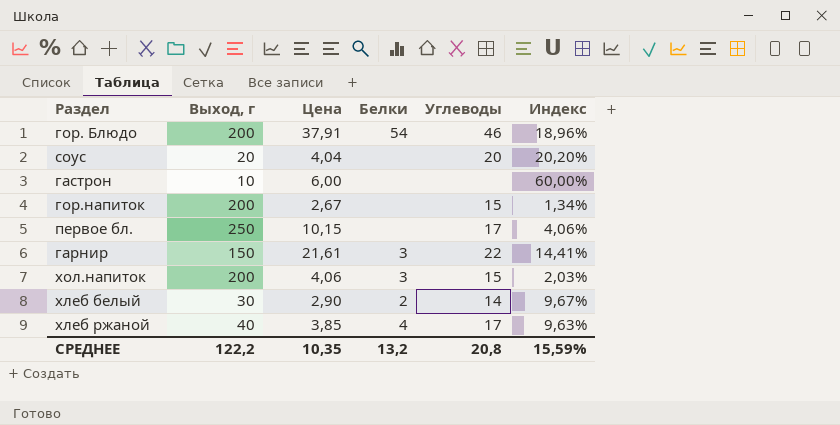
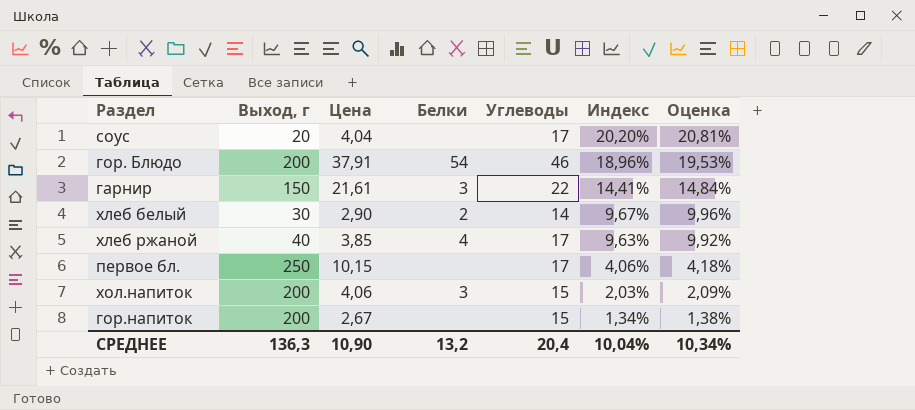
row order: none -> Индекс descending
column Оценка | formula: none -> [Индекс] * 1,03
row гастрон: 10 | 6,00 | none | none | 60,00% -> none
соус | Углеводы: 20 -> 17
СРЕДНЕЕ | Выход, г: 122,2 -> 136,3
СРЕДНЕЕ | Цена: 10,35 -> 10,90
СРЕДНЕЕ | Углеводы: 20,8 -> 20,4
СРЕДНЕЕ | Индекс: 15,59% -> 10,04%

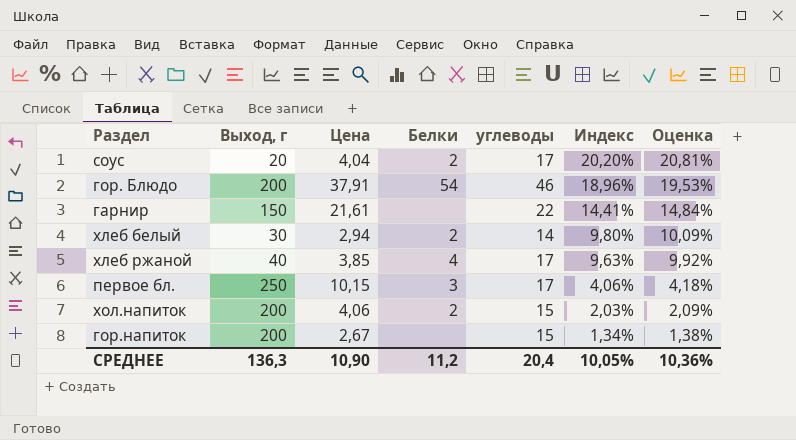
column name: Углеводы -> углеводы
соус | Белки: none -> 2
гарнир | Белки: 3 -> none
хлеб белый | Цена: 2,90 -> 2,94
хлеб белый | Индекс: 9,67% -> 9,80%
хлеб белый | Оценка: 9,96% -> 10,09%
первое бл. | Белки: none -> 3
хол.напиток | Белки: 3 -> 2
СРЕДНЕЕ | Белки: 13,2 -> 11,2
СРЕДНЕЕ | Индекс: 10,04% -> 10,05%
СРЕДНЕЕ | Оценка: 10,34% -> 10,36%

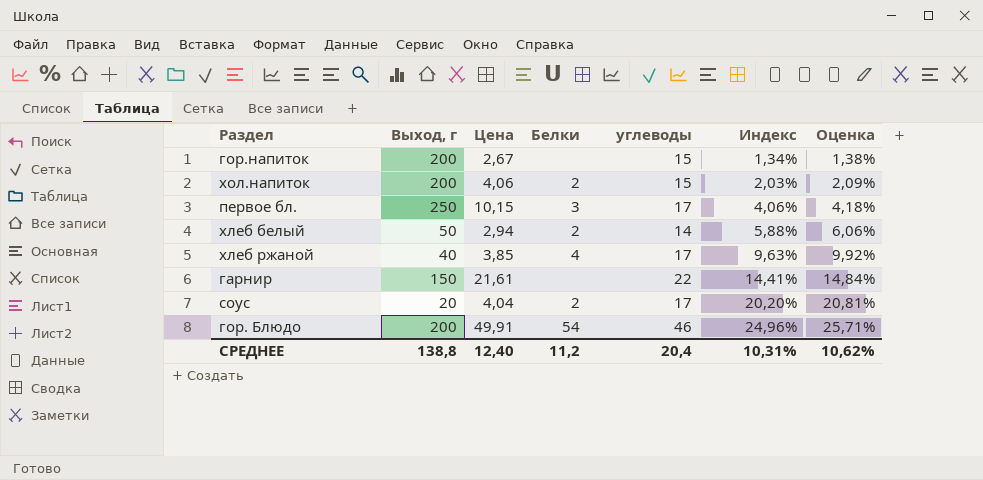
row order: Индекс descending -> Индекс ascending
хлеб белый | Выход, г: 30 -> 50
хлеб белый | Индекс: 9,80% -> 5,88%
хлеб белый | Оценка: 10,09% -> 6,06%
гор. Блюдо | Цена: 37,91 -> 49,91
гор. Блюдо | Индекс: 18,96% -> 24,96%
гор. Блюдо | Оценка: 19,53% -> 25,71%
СРЕДНЕЕ | Выход, г: 136,3 -> 138,8
СРЕДНЕЕ | Цена: 10,90 -> 12,40
СРЕДНЕЕ | Индекс: 10,05% -> 10,31%
СРЕДНЕЕ | Оценка: 10,36% -> 10,62%

